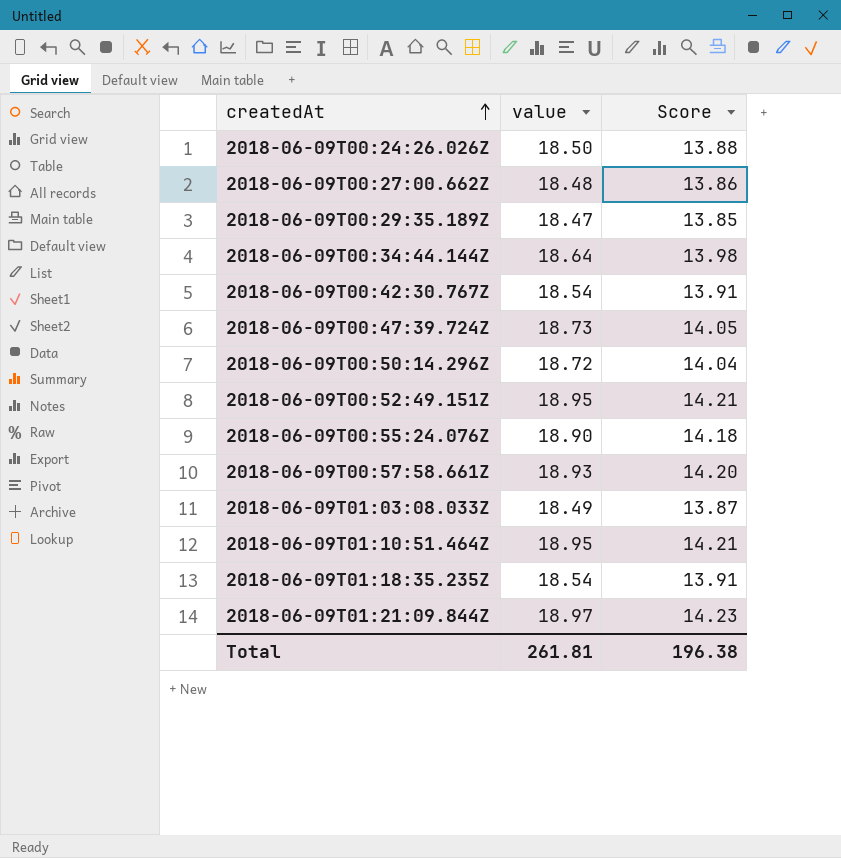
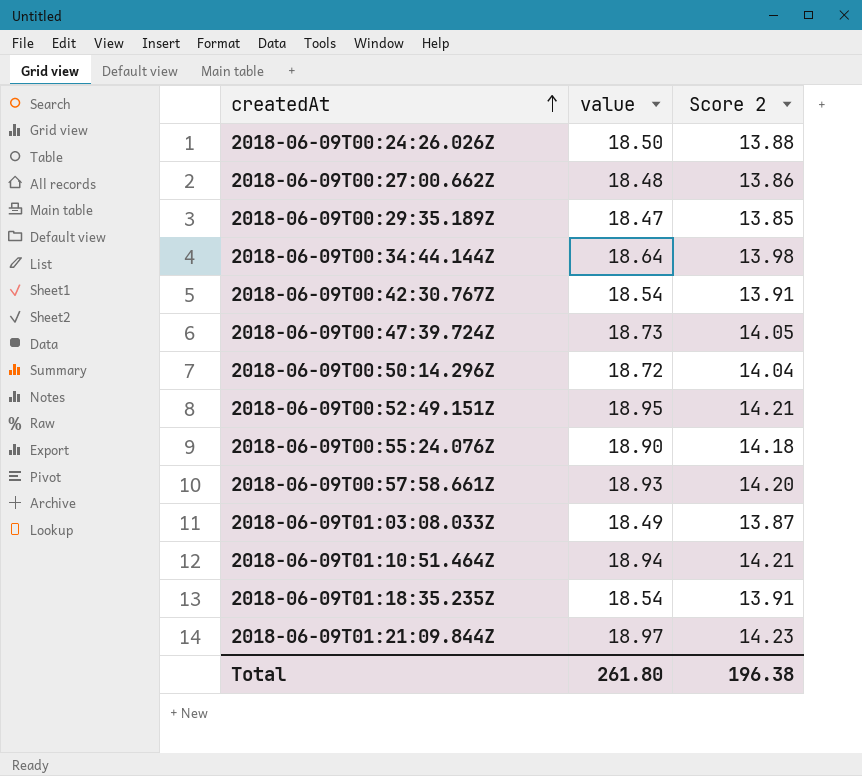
column name: Score -> Score 2
2018-06-09T01:10:51.464Z | value: 18.95 -> 18.94
Total | value: 261.81 -> 261.80

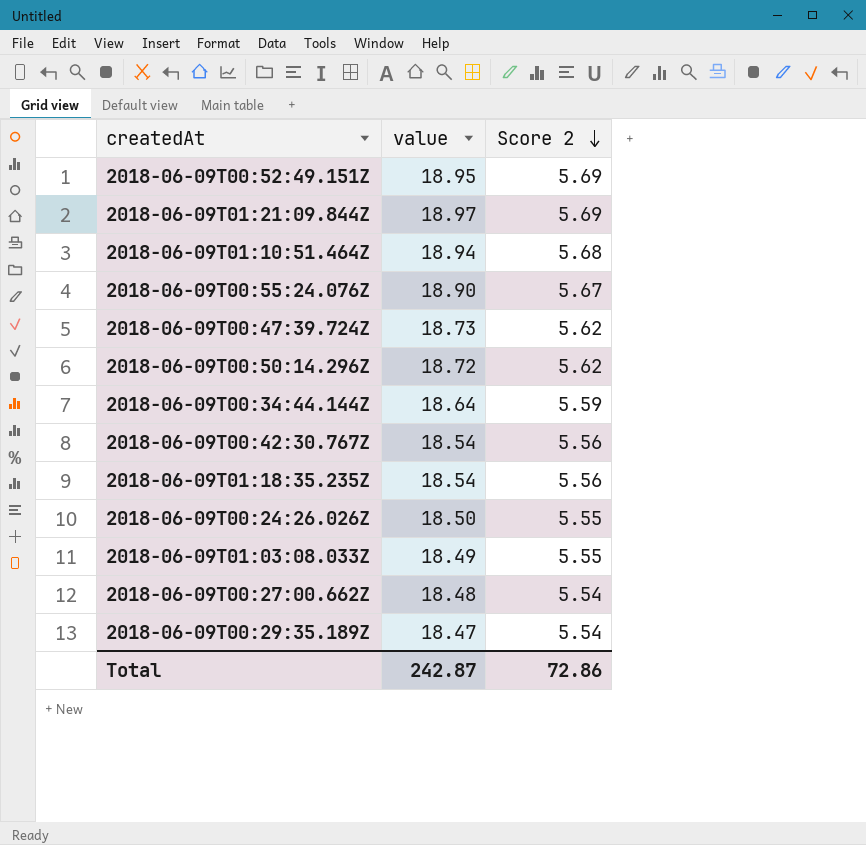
row order: createdAt ascending -> Score 2 descending
column Score 2 | formula: [value] * 0.75 -> [value] * 0.3
row 2018-06-09T00:57:58.661Z: 18.93 | 14.20 -> none
Total | value: 261.80 -> 242.87
Total | Score 2: 196.38 -> 72.86

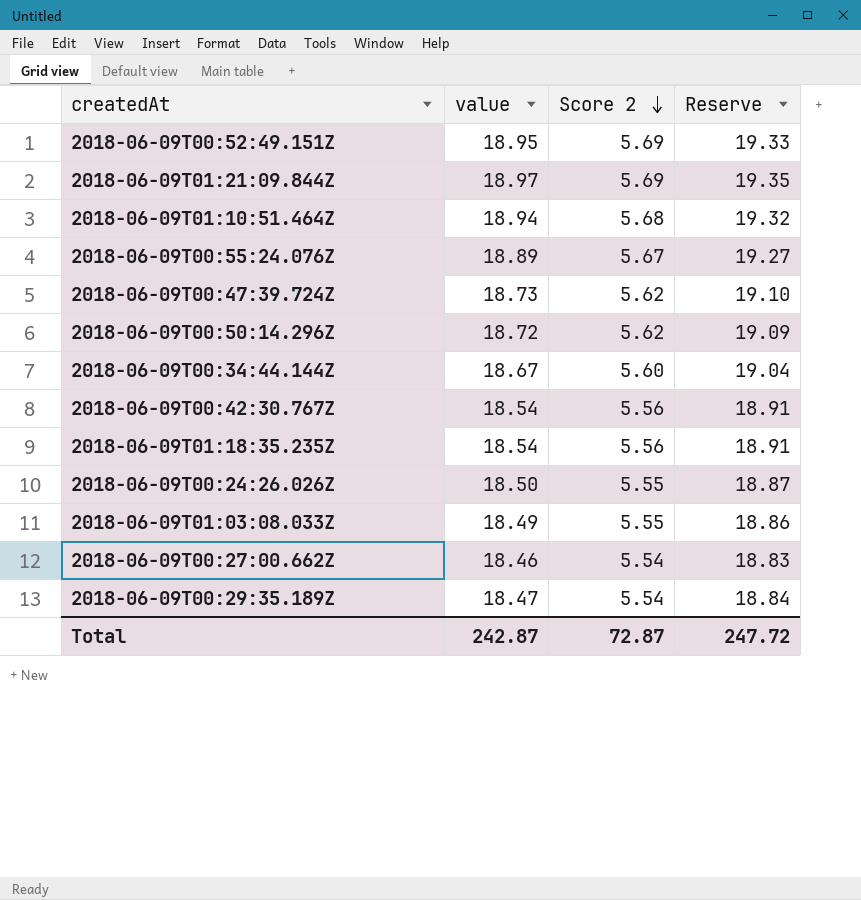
column Reserve | formula: none -> [value] * 1.02
2018-06-09T00:55:24.076Z | value: 18.90 -> 18.89
2018-06-09T00:34:44.144Z | value: 18.64 -> 18.67
2018-06-09T00:34:44.144Z | Score 2: 5.59 -> 5.60
2018-06-09T00:27:00.662Z | value: 18.48 -> 18.46
Total | Score 2: 72.86 -> 72.87

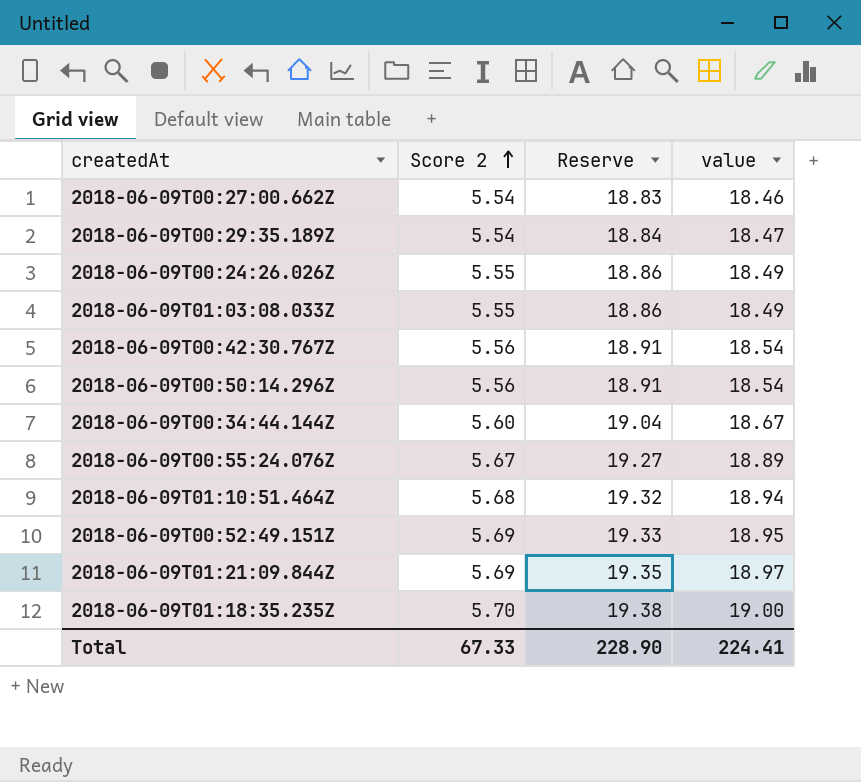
row order: Score 2 descending -> Score 2 ascending
column value | position: 2 -> 4
row 2018-06-09T00:47:39.724Z: 18.73 | 5.62 | 19.10 -> none
2018-06-09T00:24:26.026Z | Reserve: 18.87 -> 18.86
2018-06-09T00:24:26.026Z | value: 18.50 -> 18.49
2018-06-09T00:50:14.296Z | Score 2: 5.62 -> 5.56
2018-06-09T00:50:14.296Z | Reserve: 19.09 -> 18.91
2018-06-09T00:50:14.296Z | value: 18.72 -> 18.54
2018-06-09T01:18:35.235Z | Score 2: 5.56 -> 5.70
2018-06-09T01:18:35.235Z | Reserve: 18.91 -> 19.38
2018-06-09T01:18:35.235Z | value: 18.54 -> 19.00
Total | Score 2: 72.87 -> 67.33
Total | Reserve: 247.72 -> 228.90
Total | value: 242.87 -> 224.41

